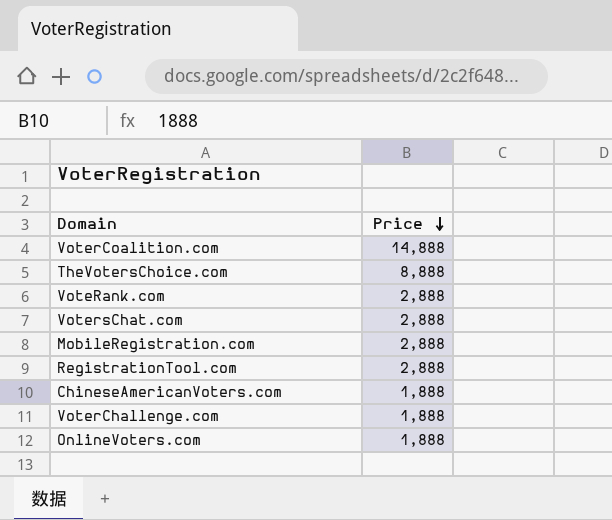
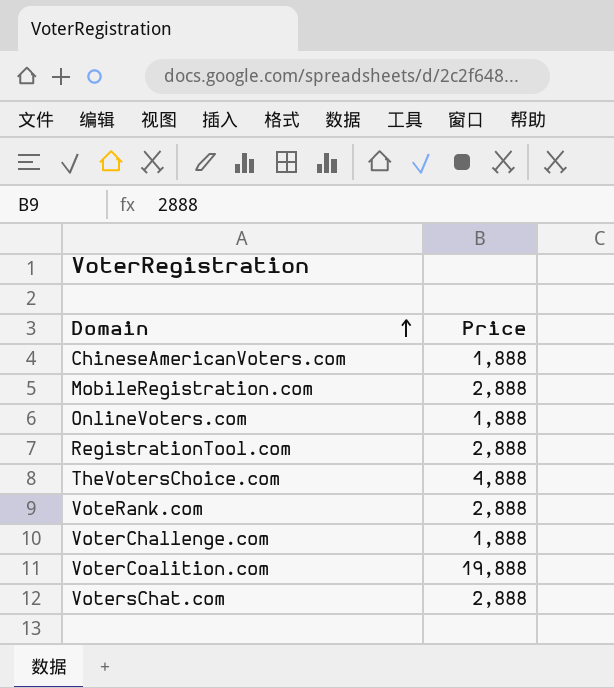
row order: Price descending -> Domain ascending
TheVotersChoice.com | Price: 8,888 -> 4,888
VoterCoalition.com | Price: 14,888 -> 19,888

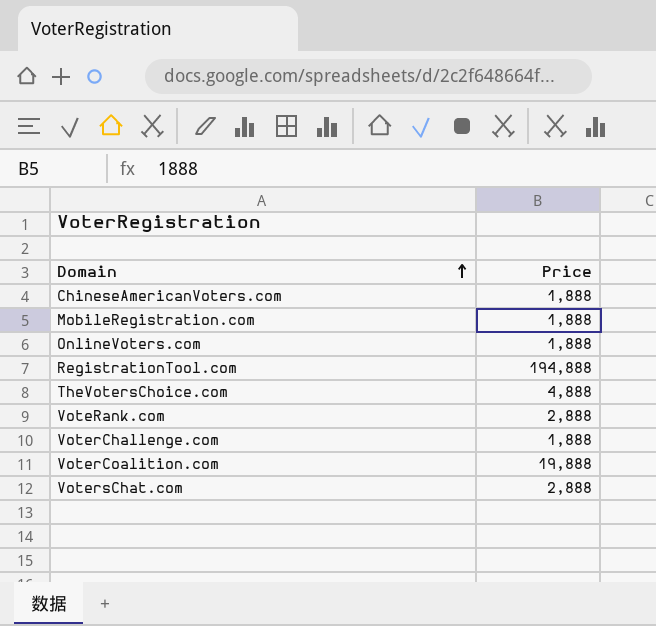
MobileRegistration.com | Price: 2,888 -> 1,888
RegistrationTool.com | Price: 2,888 -> 194,888

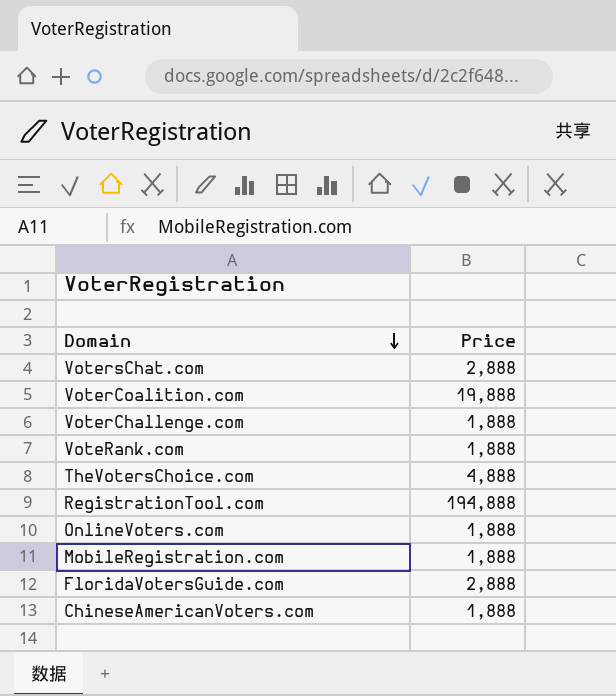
row order: Domain ascending -> Domain descending
VoteRank.com | Price: 2,888 -> 1,888
row FloridaVotersGuide.com: none -> 2,888

